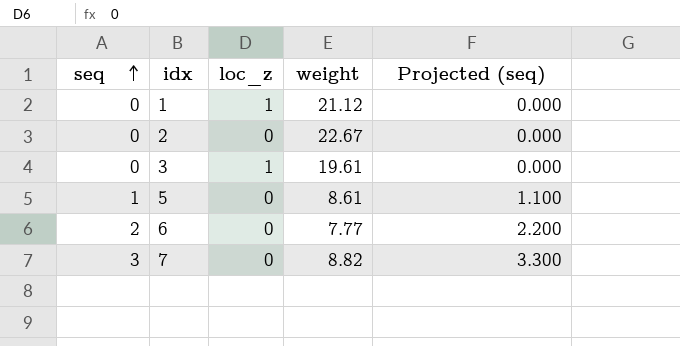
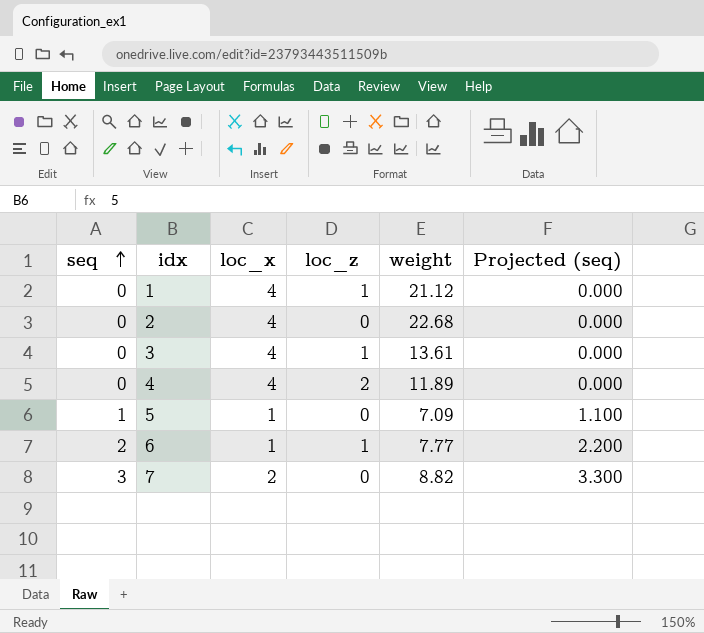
column loc_x | position: none -> 3
2 | weight: 22.67 -> 22.68
3 | weight: 19.61 -> 13.61
row 4: none -> 0 | 4 | 2 | 11.89 | 0.000
5 | weight: 8.61 -> 7.09
6 | loc_z: 0 -> 1

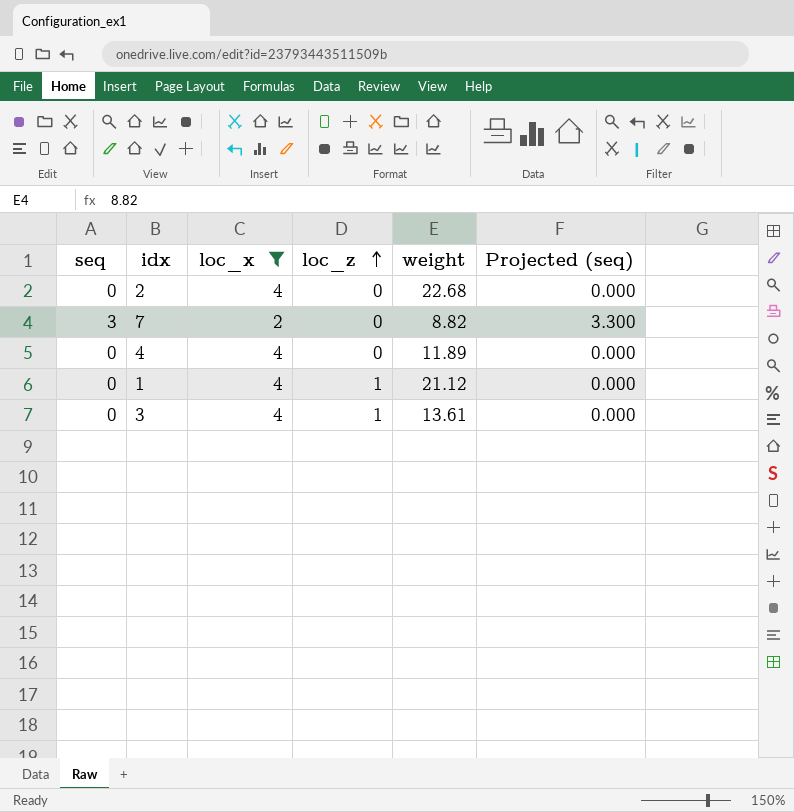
filter: none -> loc_x != 1
row order: seq ascending -> loc_z ascending
4 | loc_z: 2 -> 0

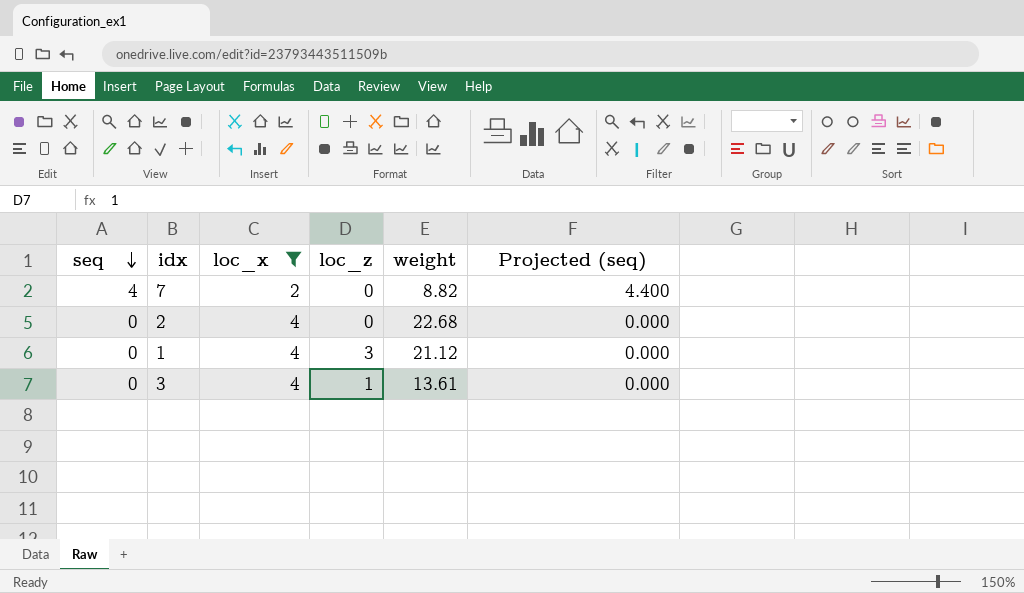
row order: loc_z ascending -> seq descending
row 4: 0 | 4 | 0 | 11.89 | 0.000 -> none
7 | seq: 3 -> 4
7 | Projected (seq): 3.300 -> 4.400
1 | loc_z: 1 -> 3

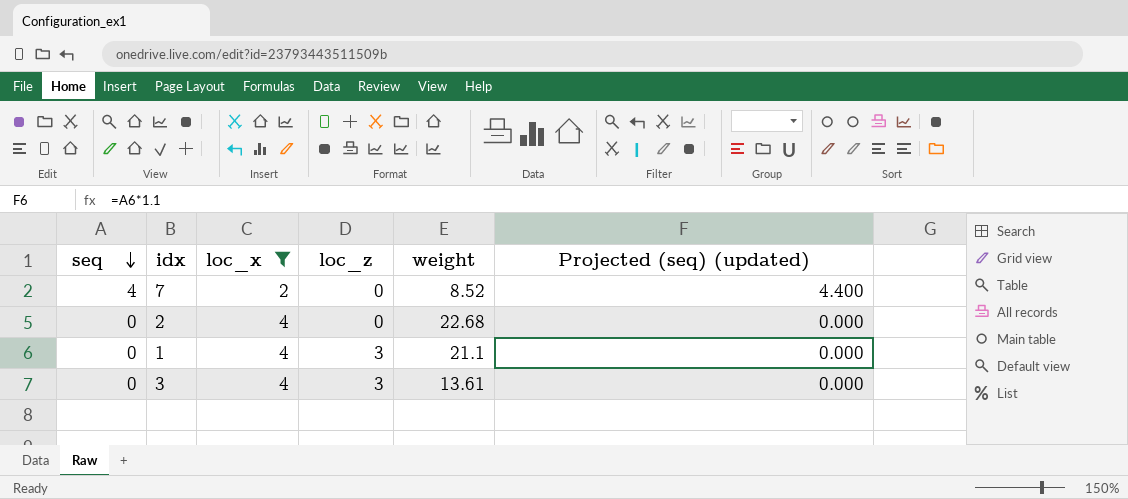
column name: Projected (seq) -> Projected (seq) (updated)
7 | weight: 8.82 -> 8.52
1 | weight: 21.12 -> 21.1
3 | loc_z: 1 -> 3

